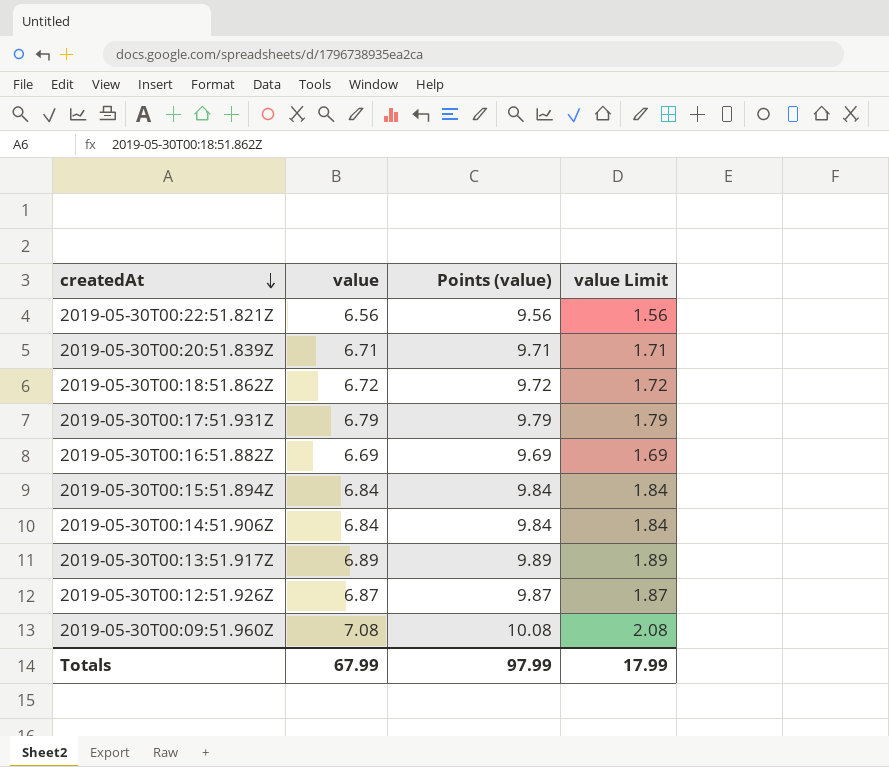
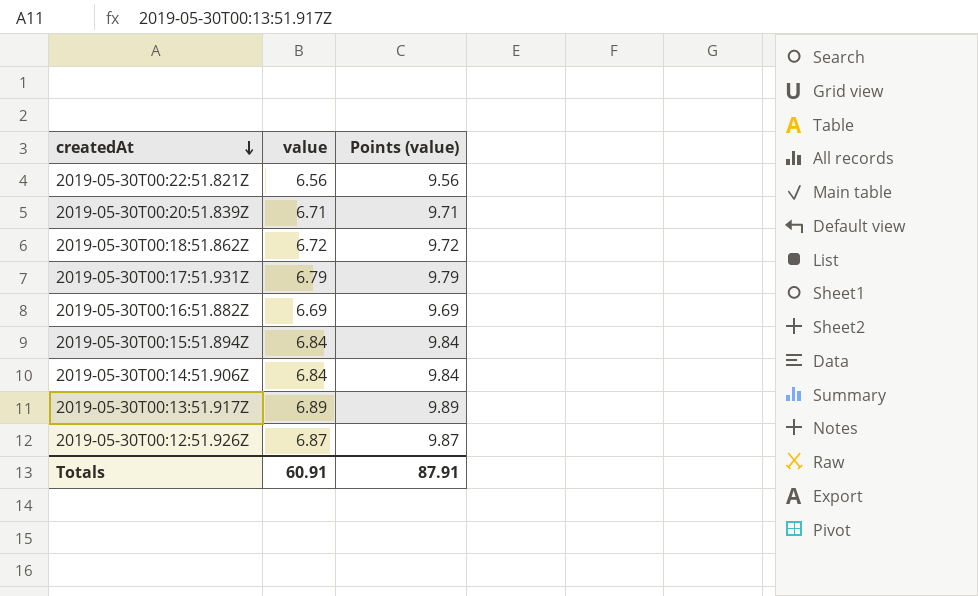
column value Limit | formula: [value] - 5 -> none
row 2019-05-30T00:09:51.960Z: 7.08 | 10.08 | 2.08 -> none
Totals | value: 67.99 -> 60.91
Totals | Points (value): 97.99 -> 87.91

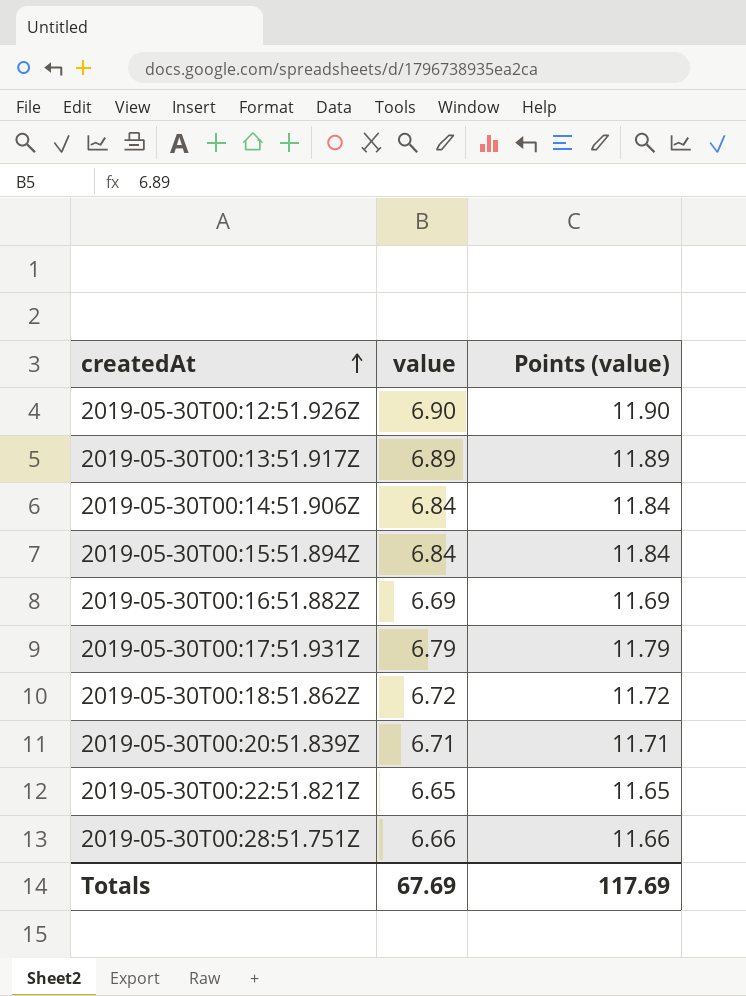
row order: createdAt descending -> createdAt ascending
column Points (value) | formula: [value] + 3 -> [value] + 5
2019-05-30T00:12:51.926Z | value: 6.87 -> 6.90
2019-05-30T00:22:51.821Z | value: 6.56 -> 6.65
row 2019-05-30T00:28:51.751Z: none -> 6.66 | 11.66
Totals | value: 60.91 -> 67.69
Totals | Points (value): 87.91 -> 117.69

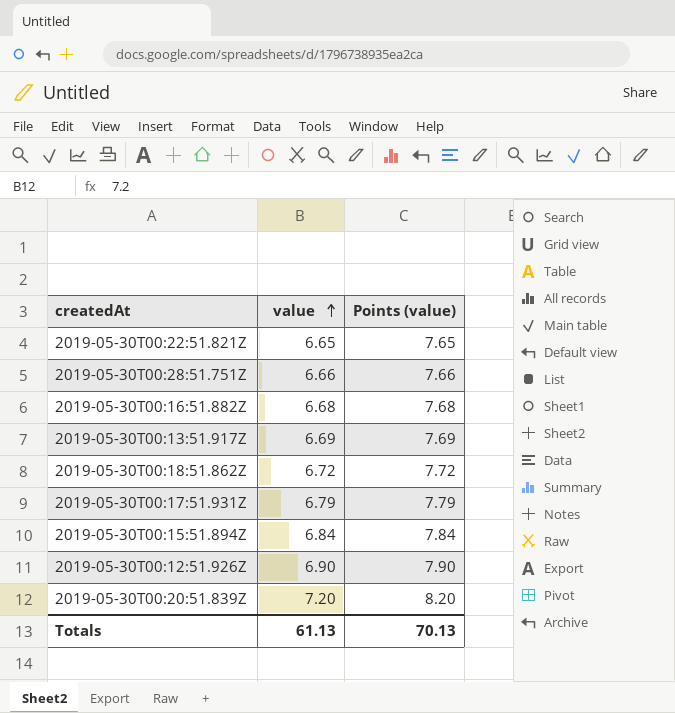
row order: createdAt ascending -> value ascending
column Points (value) | formula: [value] + 5 -> [value] + 1
row 2019-05-30T00:14:51.906Z: 6.84 | 11.84 -> none
2019-05-30T00:16:51.882Z | value: 6.69 -> 6.68
2019-05-30T00:13:51.917Z | value: 6.89 -> 6.69
2019-05-30T00:20:51.839Z | value: 6.71 -> 7.20
Totals | value: 67.69 -> 61.13
Totals | Points (value): 117.69 -> 70.13

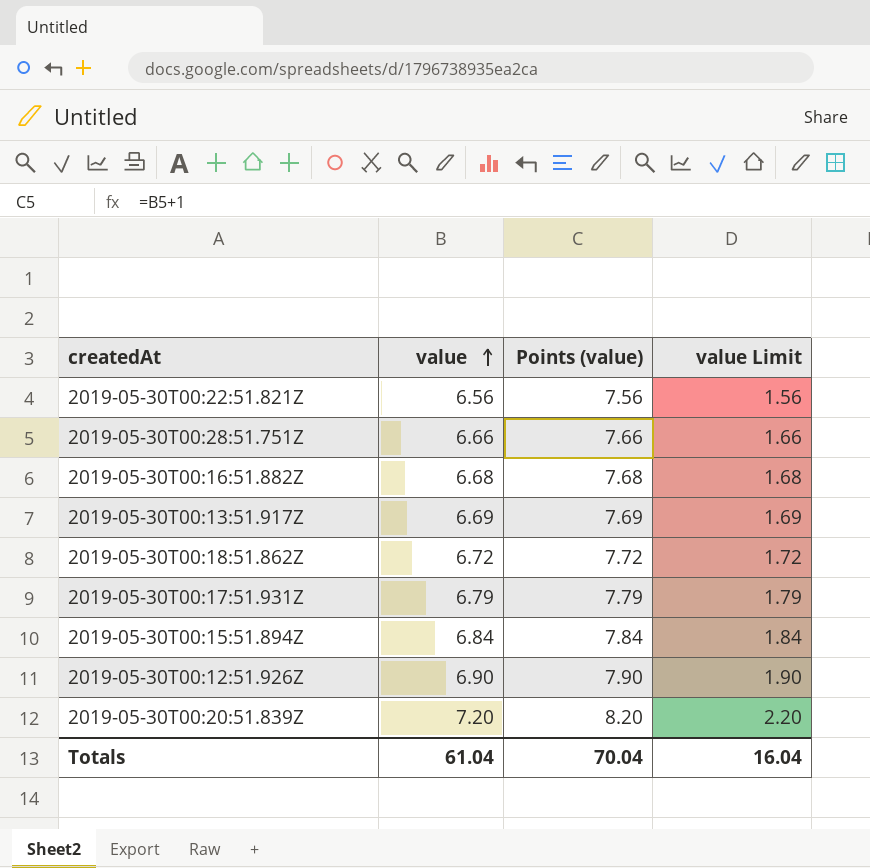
column value Limit | formula: none -> [value] - 5
2019-05-30T00:22:51.821Z | value: 6.65 -> 6.56
2019-05-30T00:22:51.821Z | Points (value): 7.65 -> 7.56
Totals | value: 61.13 -> 61.04
Totals | Points (value): 70.13 -> 70.04

